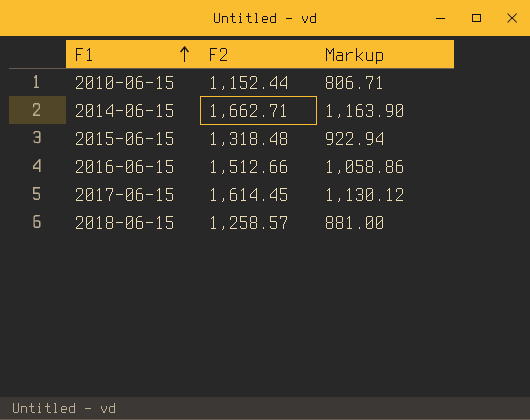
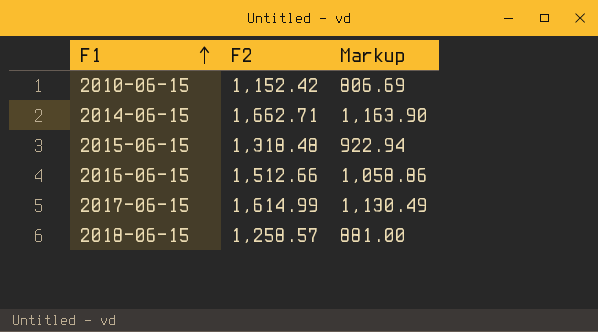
2010-06-15 | F2: 1,152.44 -> 1,152.42
2010-06-15 | Markup: 806.71 -> 806.69
2017-06-15 | F2: 1,614.45 -> 1,614.99
2017-06-15 | Markup: 1,130.12 -> 1,130.49

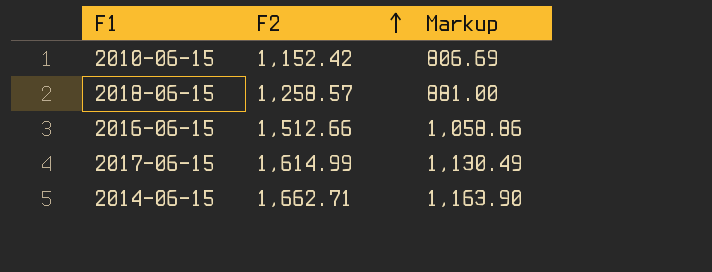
row order: F1 ascending -> F2 ascending
row 2015-06-15: 1,318.48 | 922.94 -> none

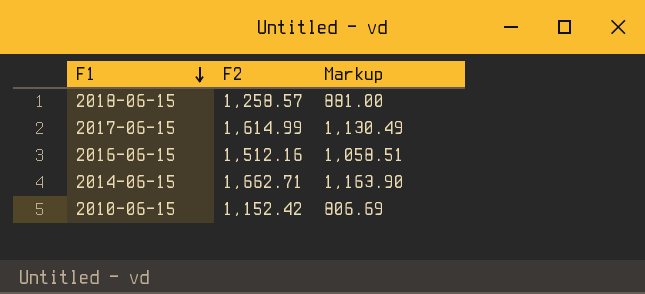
row order: F2 ascending -> F1 descending
2016-06-15 | F2: 1,512.66 -> 1,512.16
2016-06-15 | Markup: 1,058.86 -> 1,058.51

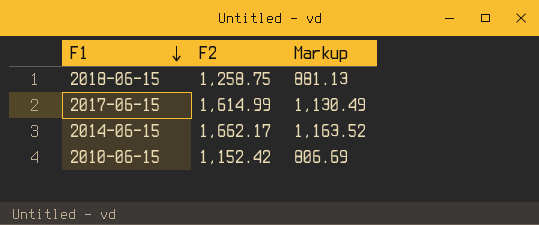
row 2016-06-15: 1,512.16 | 1,058.51 -> none
2018-06-15 | F2: 1,258.57 -> 1,258.75
2018-06-15 | Markup: 881.00 -> 881.13
2014-06-15 | F2: 1,662.71 -> 1,662.17
2014-06-15 | Markup: 1,163.90 -> 1,163.52

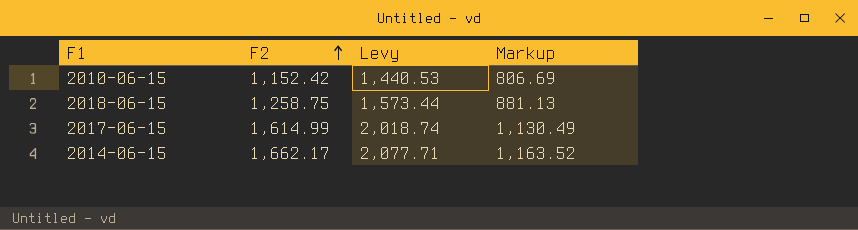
row order: F1 descending -> F2 ascending
column Levy | formula: none -> [F2] * 1.25

